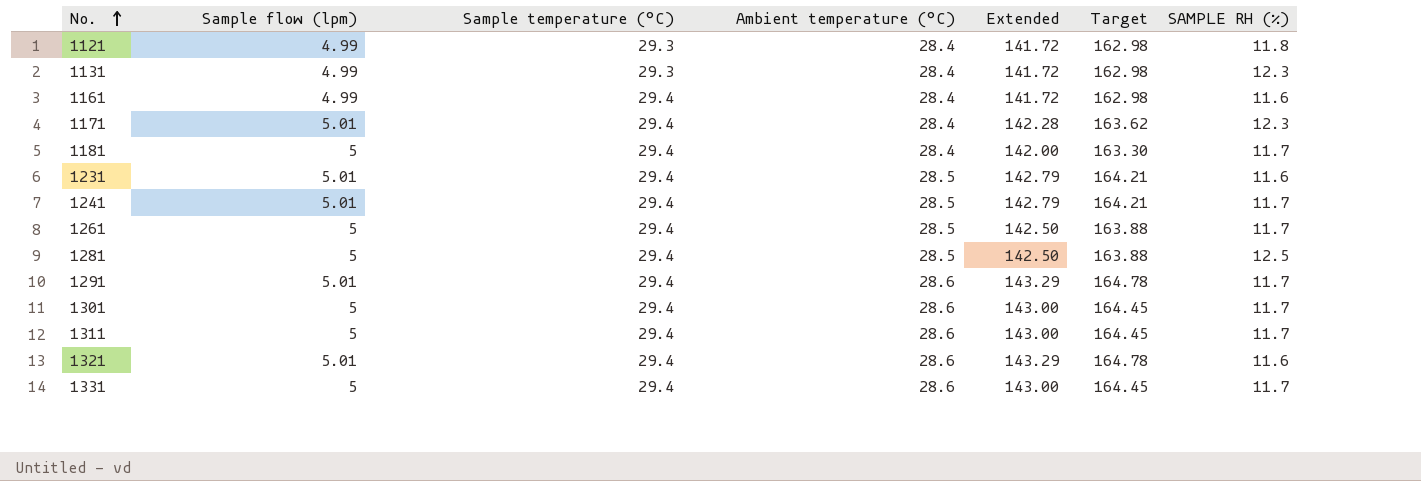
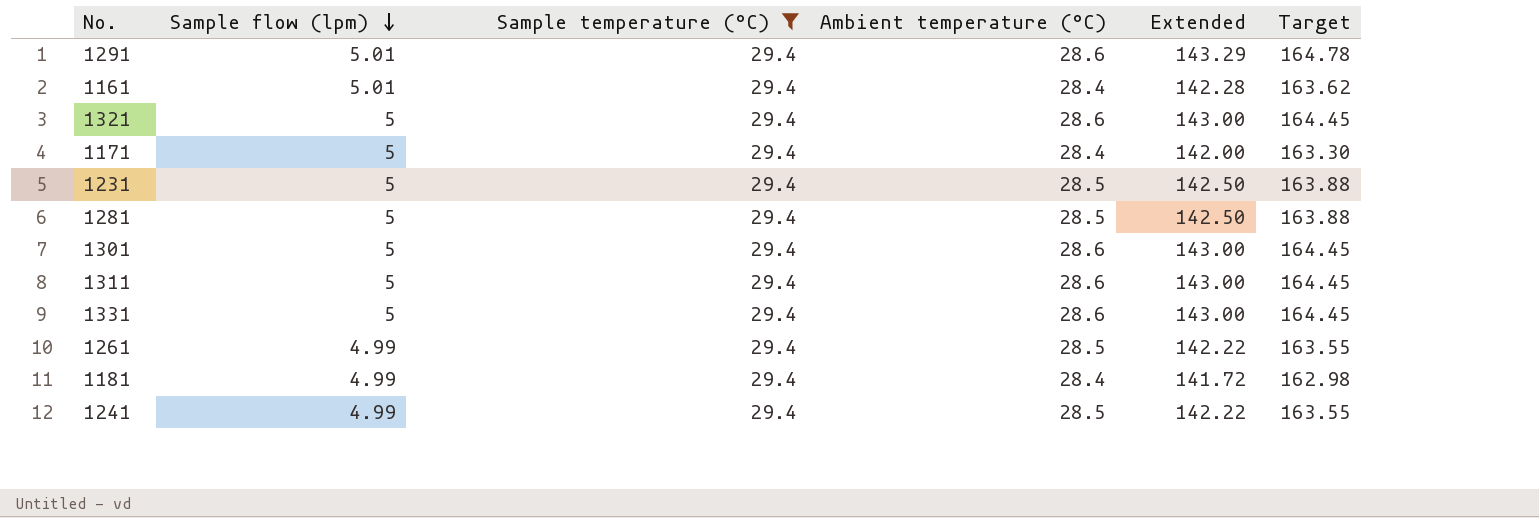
filter: none -> Sample temperature (°C) = 29.4
row order: No. ascending -> Sample flow (lpm) descending
column SAMPLE RH (%) | position: 7 -> none
1161 | Sample flow (lpm): 4.99 -> 5.01
1161 | Extended: 141.72 -> 142.28
1161 | Target: 162.98 -> 163.62
1321 | Sample flow (lpm): 5.01 -> 5
1321 | Extended: 143.29 -> 143.00
1321 | Target: 164.78 -> 164.45
1171 | Sample flow (lpm): 5.01 -> 5
1171 | Extended: 142.28 -> 142.00
1171 | Target: 163.62 -> 163.30
1231 | Sample flow (lpm): 5.01 -> 5
1231 | Extended: 142.79 -> 142.50
1231 | Target: 164.21 -> 163.88
1261 | Sample flow (lpm): 5 -> 4.99
1261 | Extended: 142.50 -> 142.22
1261 | Target: 163.88 -> 163.55
1181 | Sample flow (lpm): 5 -> 4.99
1181 | Extended: 142.00 -> 141.72
1181 | Target: 163.30 -> 162.98
1241 | Sample flow (lpm): 5.01 -> 4.99
1241 | Extended: 142.79 -> 142.22
1241 | Target: 164.21 -> 163.55

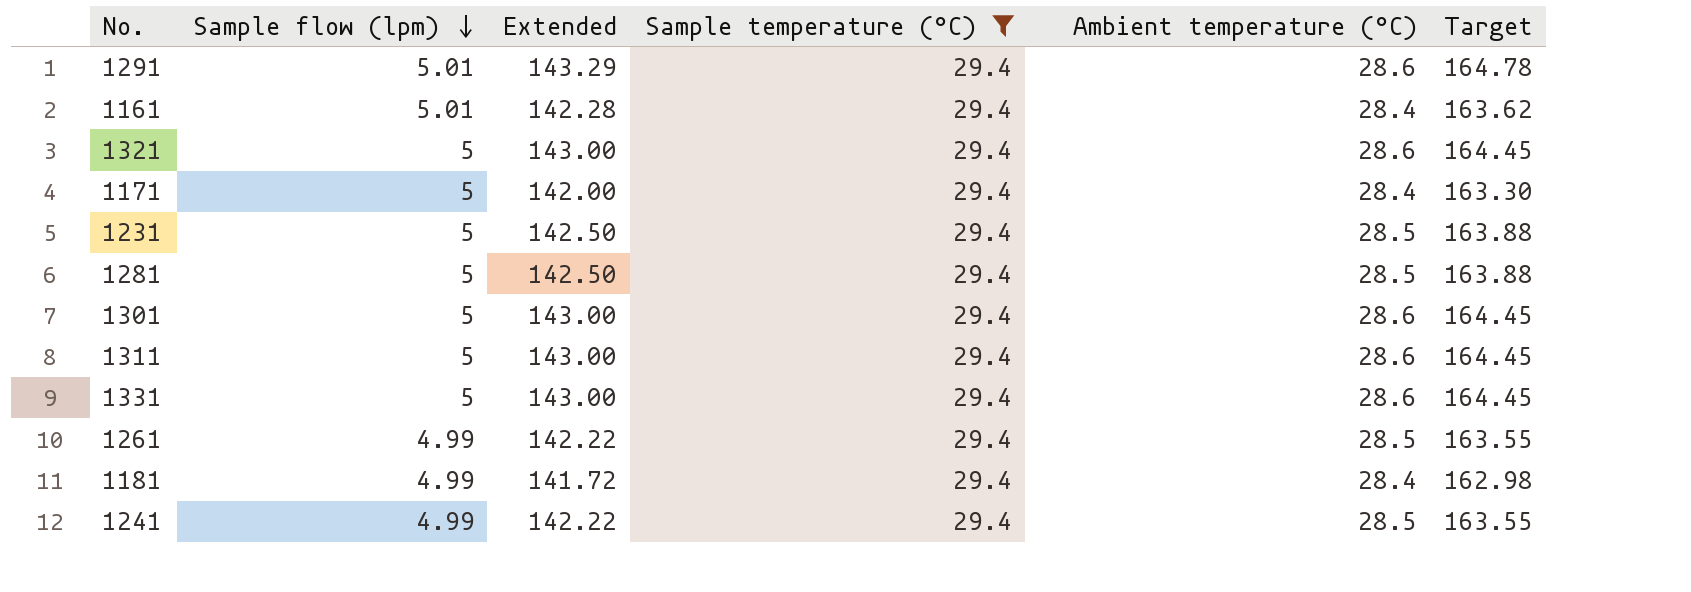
column Extended | position: 5 -> 3

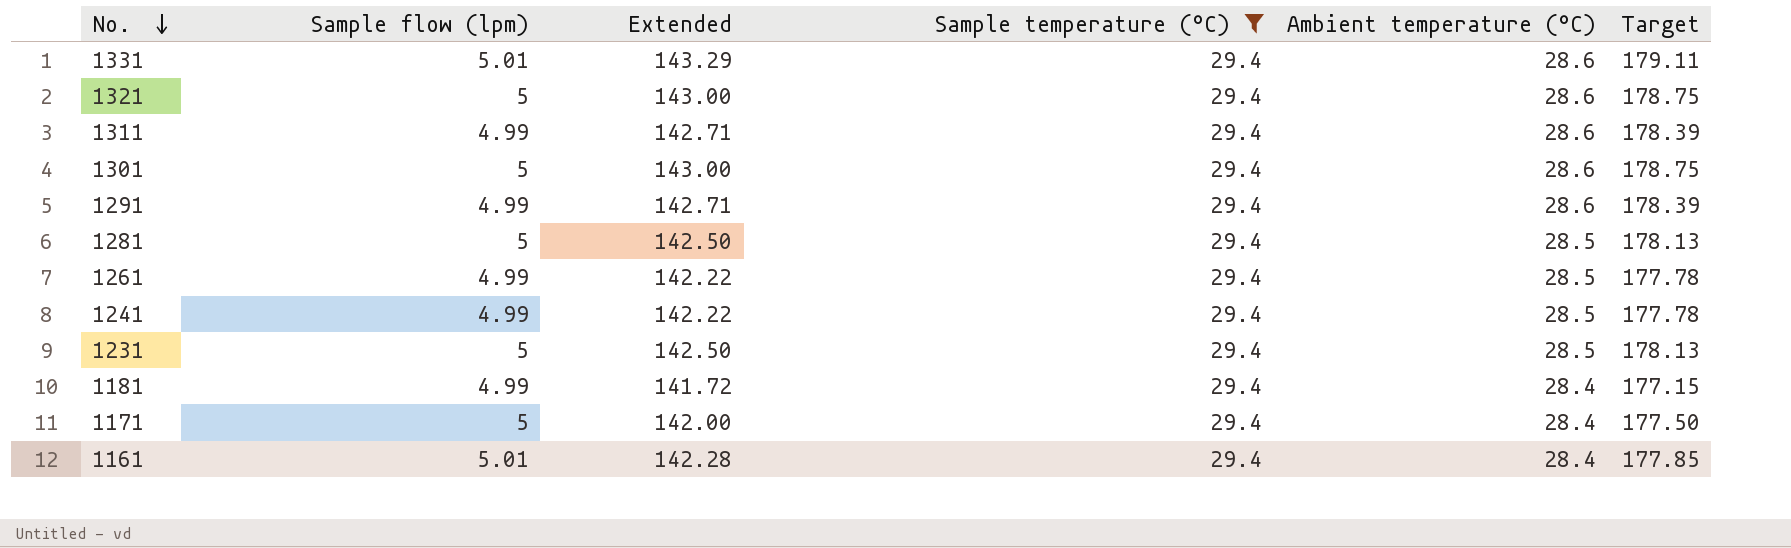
row order: Sample flow (lpm) descending -> No. descending
column Target | formula: [Extended] * 1.15 -> [Extended] * 1.25
1331 | Sample flow (lpm): 5 -> 5.01
1331 | Extended: 143.00 -> 143.29
1311 | Sample flow (lpm): 5 -> 4.99
1311 | Extended: 143.00 -> 142.71
1291 | Sample flow (lpm): 5.01 -> 4.99
1291 | Extended: 143.29 -> 142.71

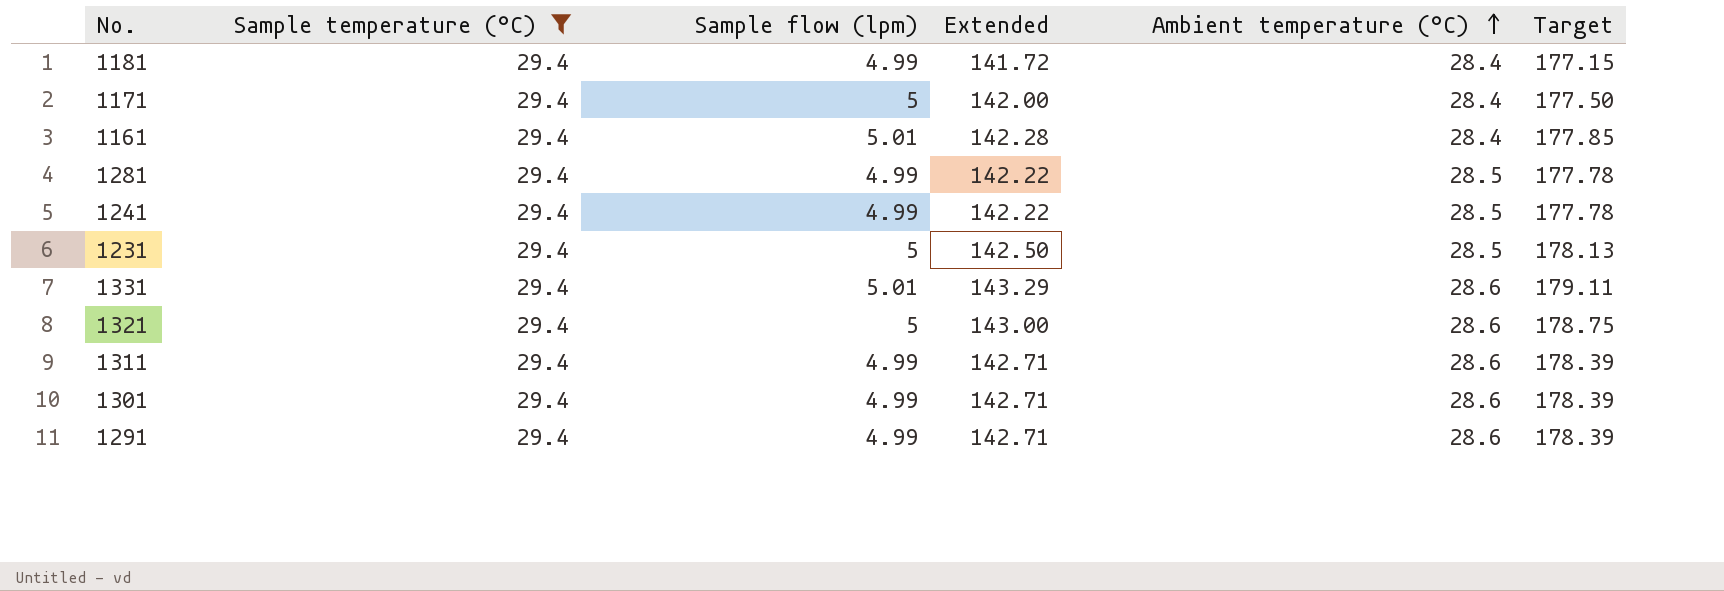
row order: No. descending -> Ambient temperature (°C) ascending
column Sample temperature (°C) | position: 4 -> 2
row 1261: 4.99 | 142.22 | 29.4 | 28.5 | 177.78 -> none
1281 | Sample flow (lpm): 5 -> 4.99
1281 | Extended: 142.50 -> 142.22
1281 | Target: 178.13 -> 177.78
1301 | Sample flow (lpm): 5 -> 4.99
1301 | Extended: 143.00 -> 142.71
1301 | Target: 178.75 -> 178.39

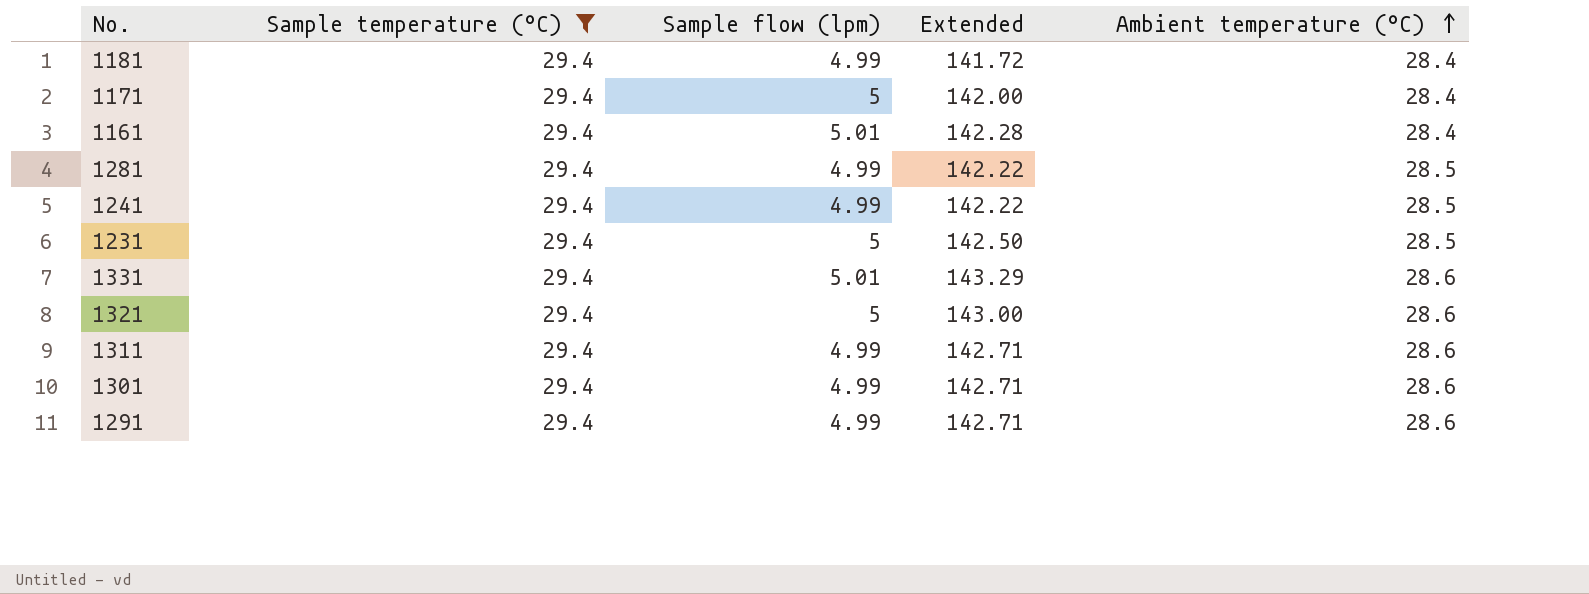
column Target | formula: [Extended] * 1.25 -> none

